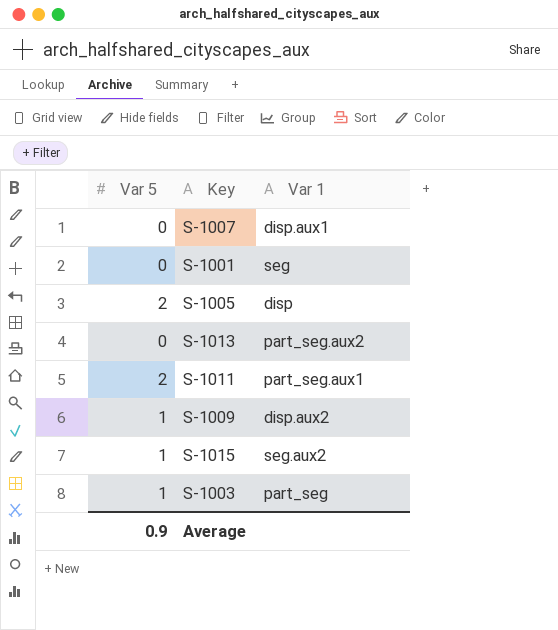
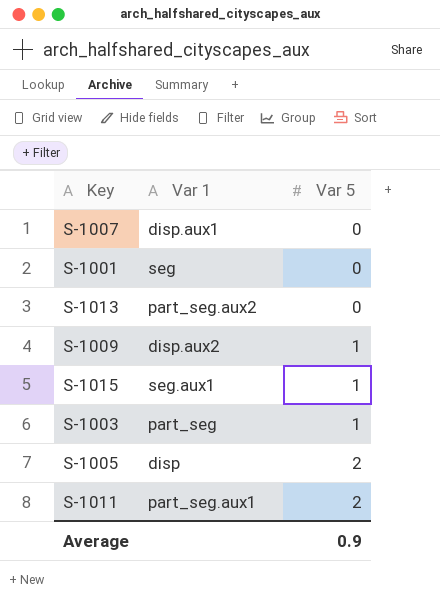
row order: none -> Var 5 ascending
column Var 5 | position: 1 -> 3
S-1015 | Var 1: seg.aux2 -> seg.aux1

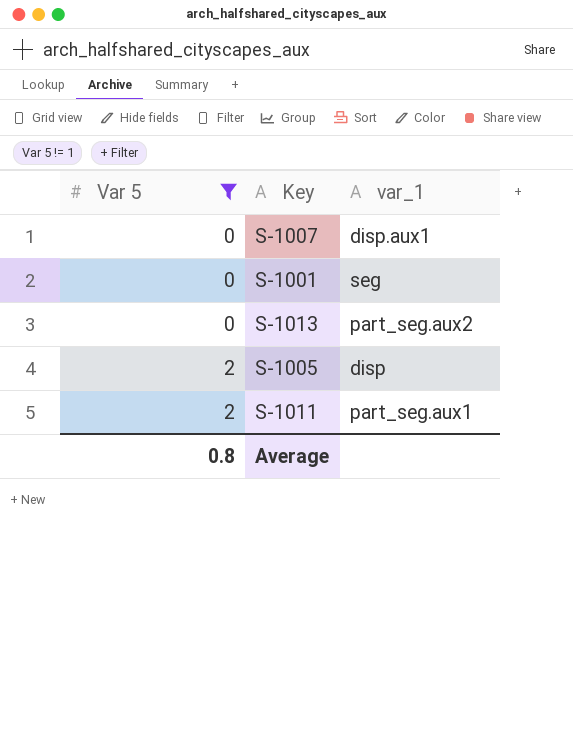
filter: none -> Var 5 != 1
column Var 5 | position: 3 -> 1
column name: Var 1 -> var_1
Average | Var 5: 0.9 -> 0.8

